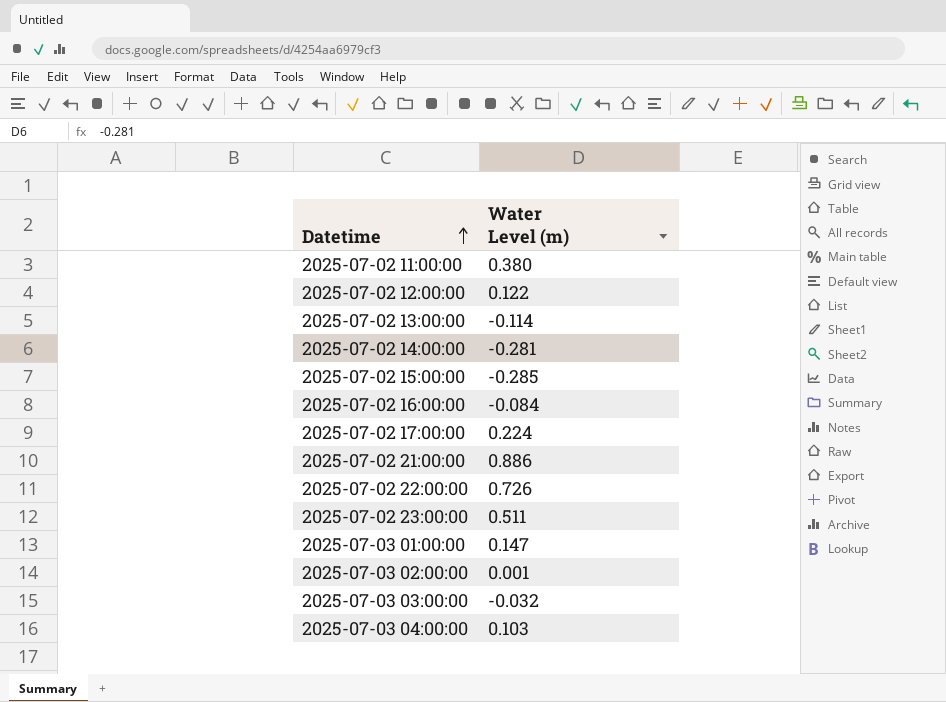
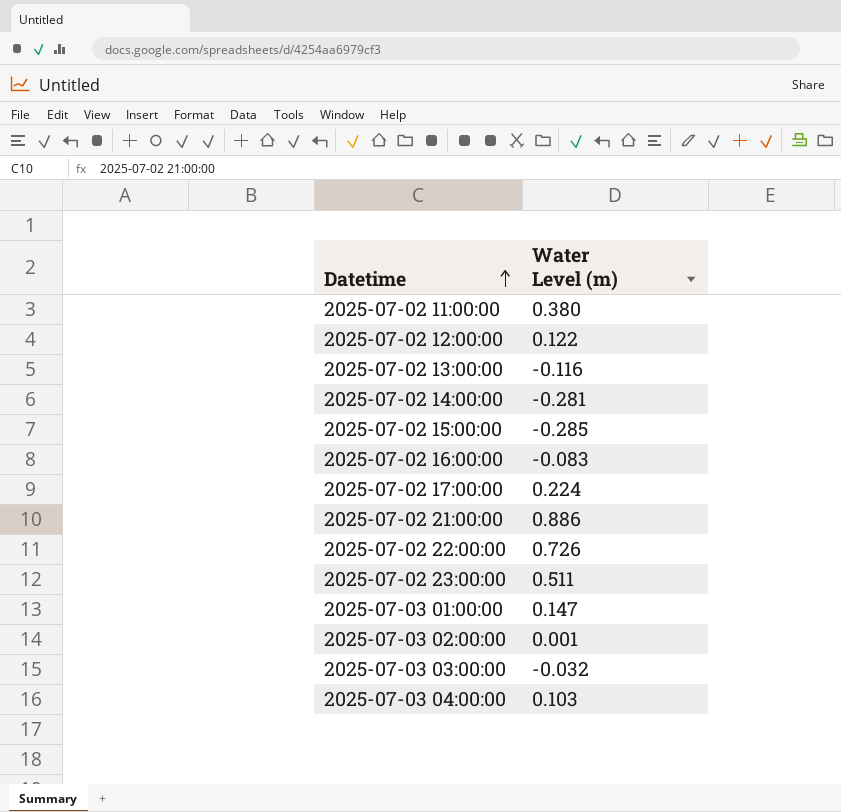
2025-07-02 13:00:00 | Water Level (m): -0.114 -> -0.116
2025-07-02 16:00:00 | Water Level (m): -0.084 -> -0.083

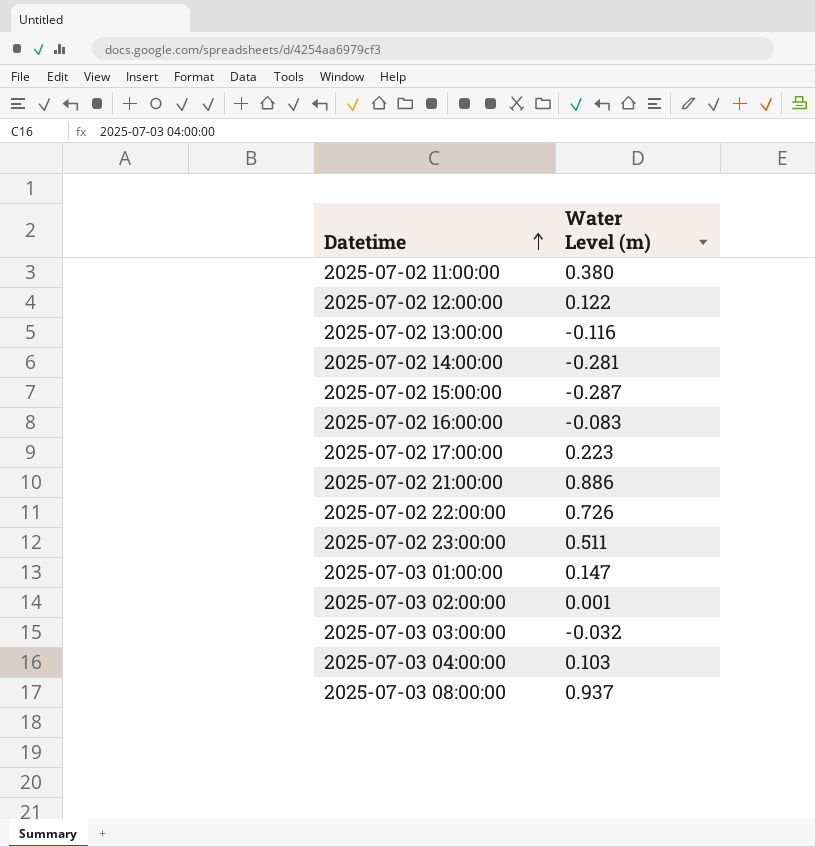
2025-07-02 15:00:00 | Water Level (m): -0.285 -> -0.287
2025-07-02 17:00:00 | Water Level (m): 0.224 -> 0.223
row 2025-07-03 08:00:00: none -> 0.937

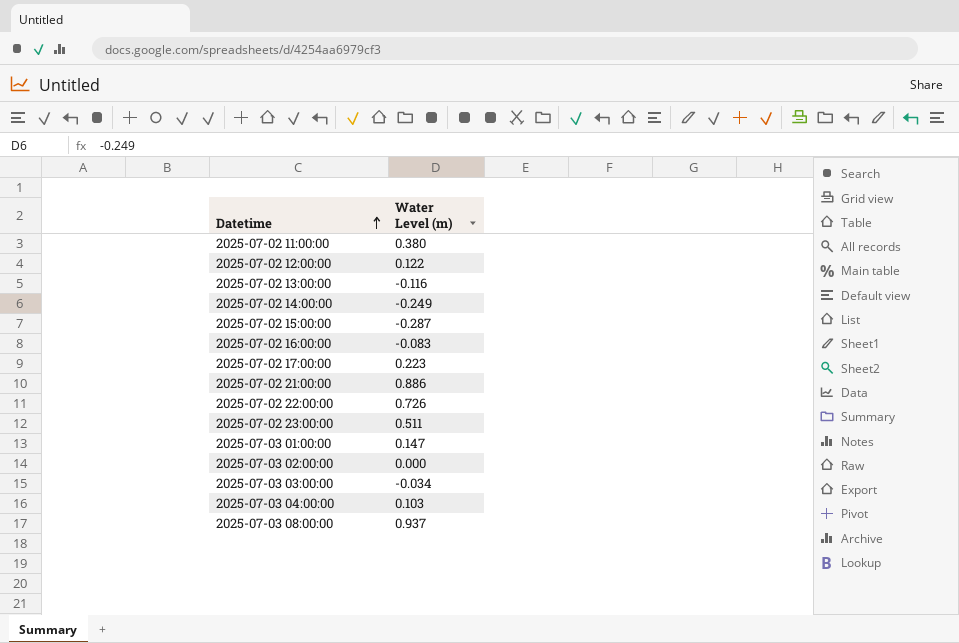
2025-07-02 14:00:00 | Water Level (m): -0.281 -> -0.249
2025-07-03 02:00:00 | Water Level (m): 0.001 -> 0.000
2025-07-03 03:00:00 | Water Level (m): -0.032 -> -0.034

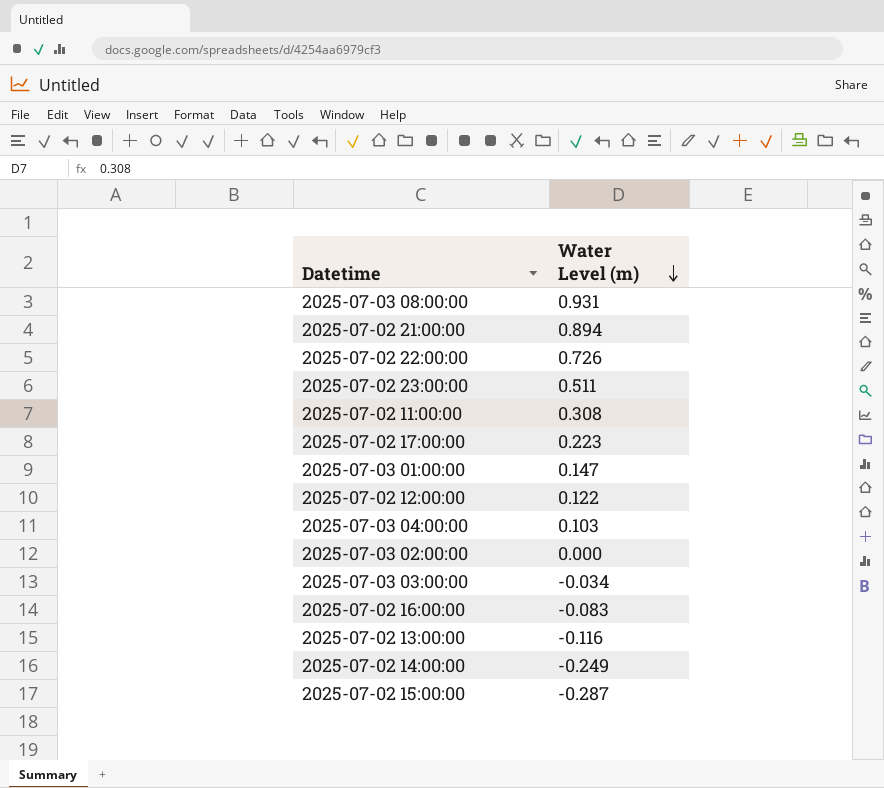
row order: Datetime ascending -> Water Level (m) descending
2025-07-03 08:00:00 | Water Level (m): 0.937 -> 0.931
2025-07-02 21:00:00 | Water Level (m): 0.886 -> 0.894
2025-07-02 11:00:00 | Water Level (m): 0.380 -> 0.308

